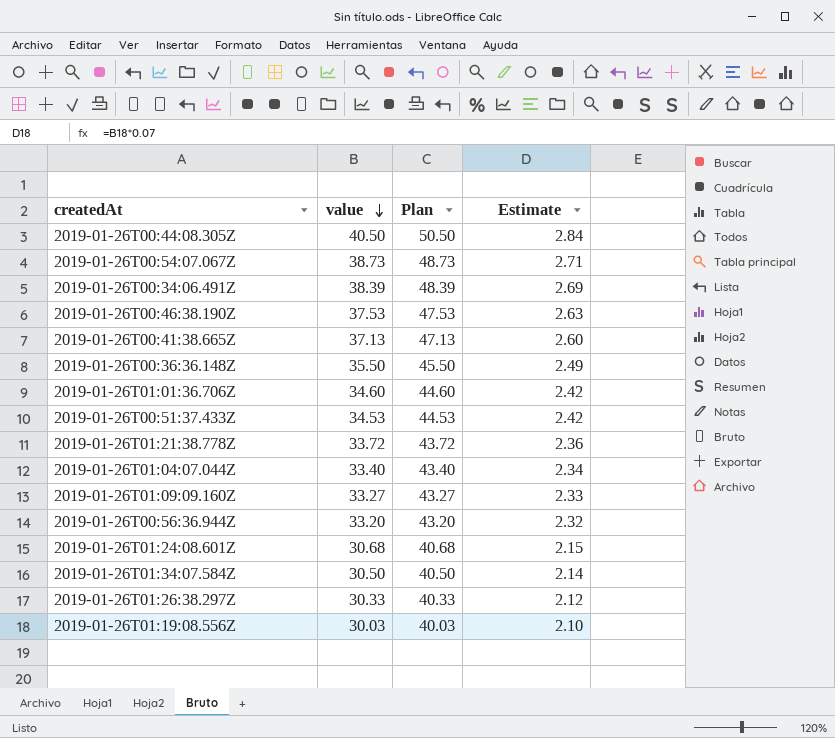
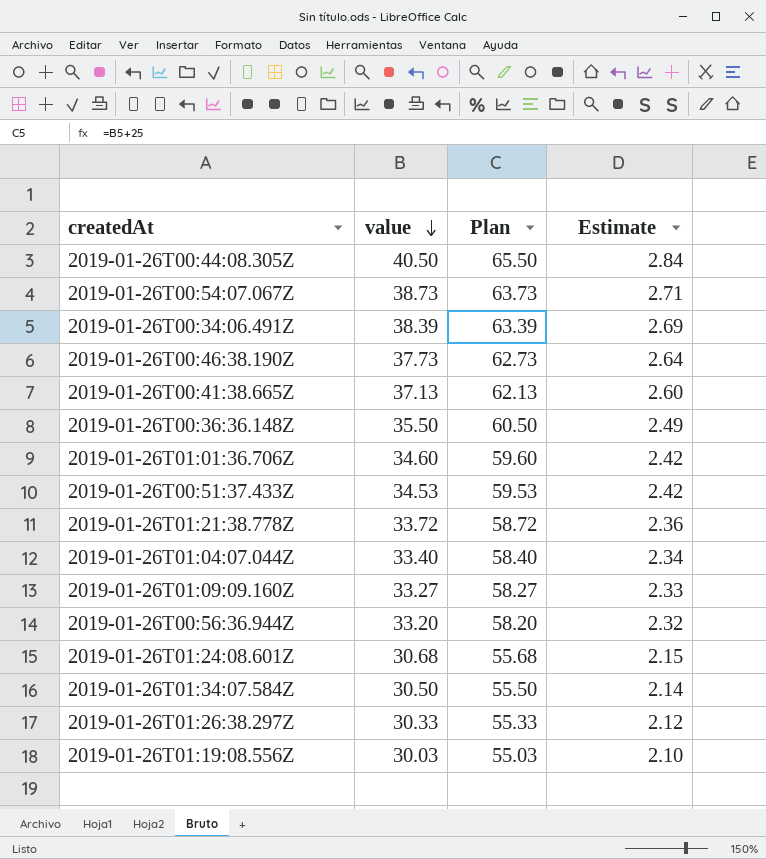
column Plan | formula: [value] + 10 -> [value] + 25
2019-01-26T00:46:38.190Z | value: 37.53 -> 37.73
2019-01-26T00:46:38.190Z | Estimate: 2.63 -> 2.64

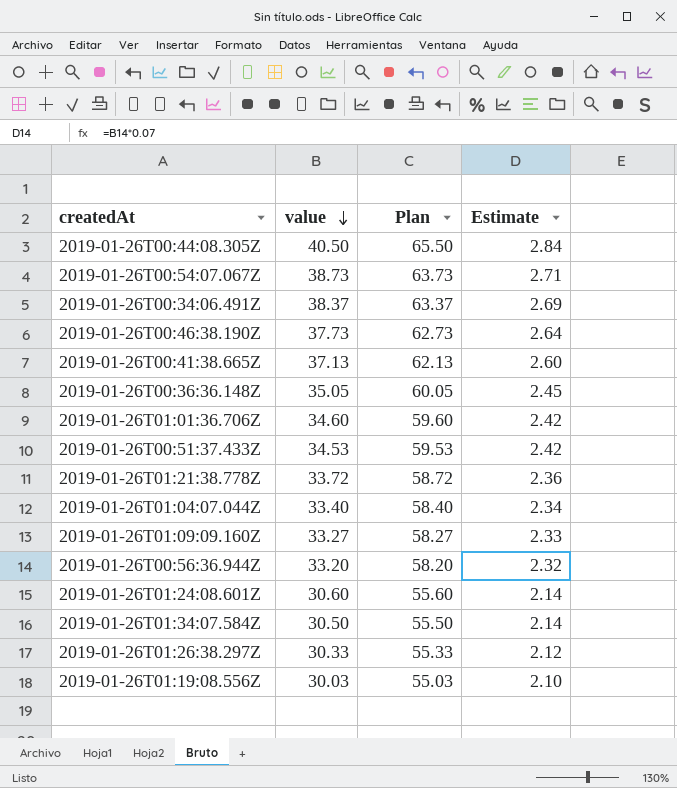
2019-01-26T00:34:06.491Z | value: 38.39 -> 38.37
2019-01-26T00:34:06.491Z | Plan: 63.39 -> 63.37
2019-01-26T00:36:36.148Z | value: 35.50 -> 35.05
2019-01-26T00:36:36.148Z | Plan: 60.50 -> 60.05
2019-01-26T00:36:36.148Z | Estimate: 2.49 -> 2.45
2019-01-26T01:24:08.601Z | value: 30.68 -> 30.60
2019-01-26T01:24:08.601Z | Plan: 55.68 -> 55.60
2019-01-26T01:24:08.601Z | Estimate: 2.15 -> 2.14

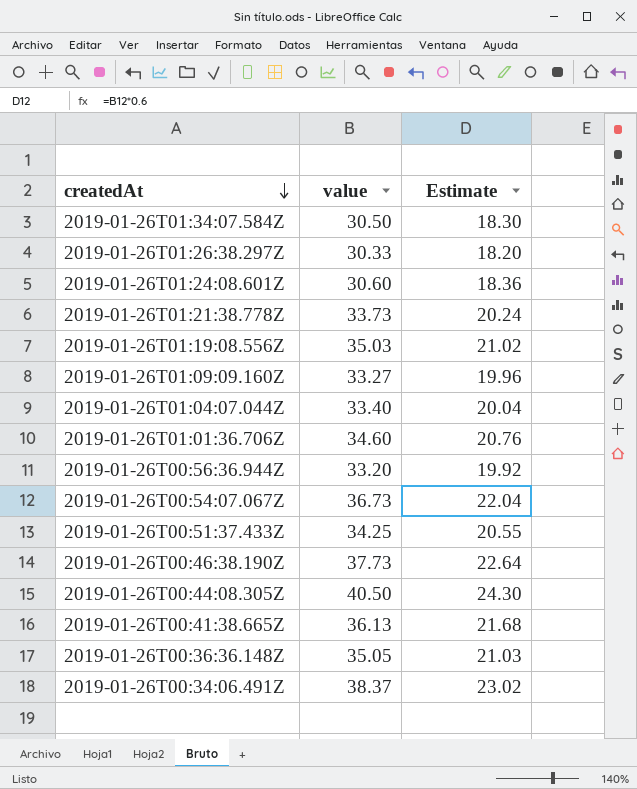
row order: value descending -> createdAt descending
column Plan | formula: [value] + 25 -> none
column Estimate | formula: [value] * 0.07 -> [value] * 0.6
2019-01-26T01:21:38.778Z | value: 33.72 -> 33.73
2019-01-26T01:19:08.556Z | value: 30.03 -> 35.03
2019-01-26T00:54:07.067Z | value: 38.73 -> 36.73
2019-01-26T00:51:37.433Z | value: 34.53 -> 34.25
2019-01-26T00:41:38.665Z | value: 37.13 -> 36.13

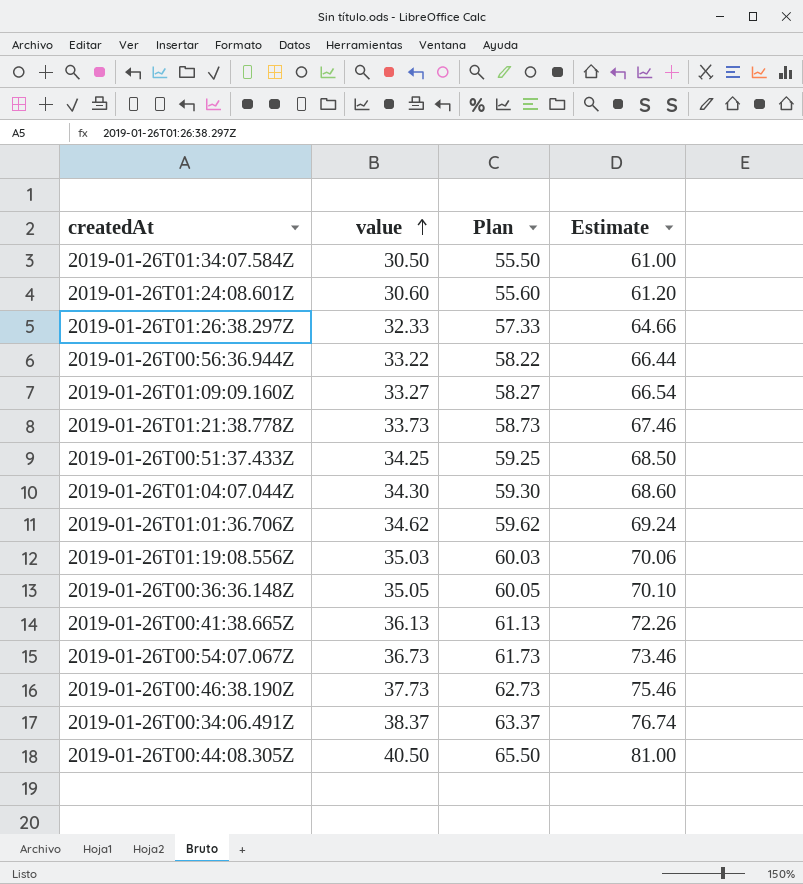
row order: createdAt descending -> value ascending
column Plan | formula: none -> [value] + 25
column Estimate | formula: [value] * 0.6 -> [value] * 2
2019-01-26T01:26:38.297Z | value: 30.33 -> 32.33
2019-01-26T00:56:36.944Z | value: 33.20 -> 33.22
2019-01-26T01:04:07.044Z | value: 33.40 -> 34.30
2019-01-26T01:01:36.706Z | value: 34.60 -> 34.62

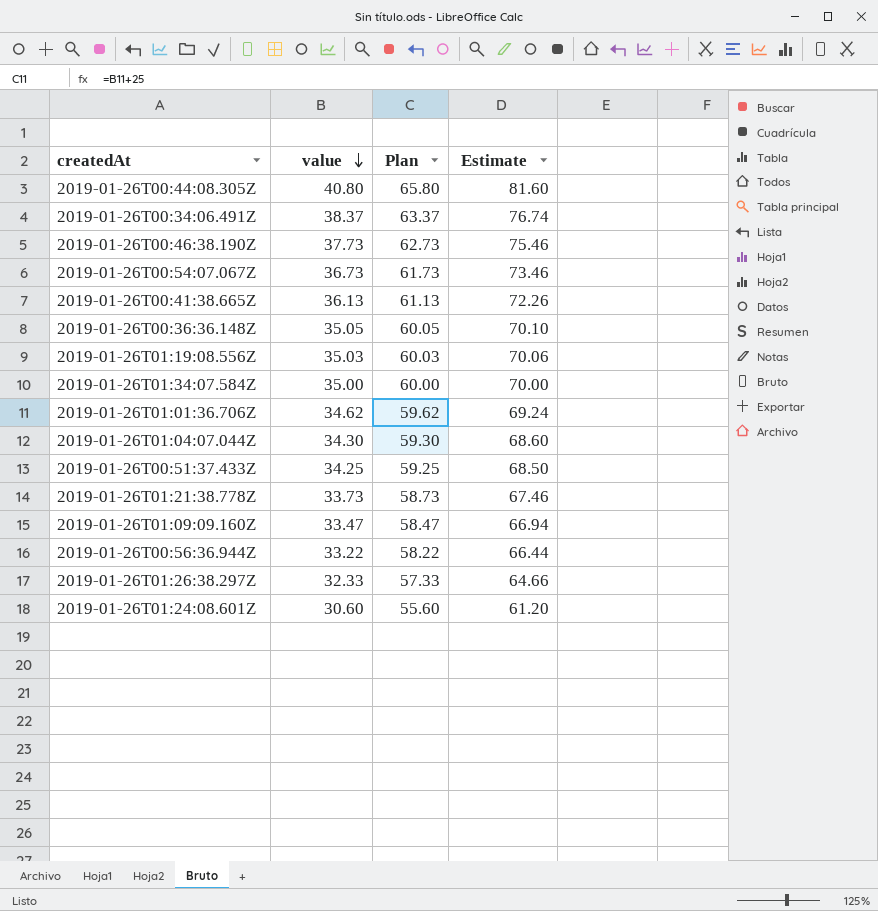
row order: value ascending -> value descending
2019-01-26T00:44:08.305Z | value: 40.50 -> 40.80
2019-01-26T00:44:08.305Z | Plan: 65.50 -> 65.80
2019-01-26T00:44:08.305Z | Estimate: 81.00 -> 81.60
2019-01-26T01:34:07.584Z | value: 30.50 -> 35.00
2019-01-26T01:34:07.584Z | Plan: 55.50 -> 60.00
2019-01-26T01:34:07.584Z | Estimate: 61.00 -> 70.00
2019-01-26T01:09:09.160Z | value: 33.27 -> 33.47
2019-01-26T01:09:09.160Z | Plan: 58.27 -> 58.47
2019-01-26T01:09:09.160Z | Estimate: 66.54 -> 66.94

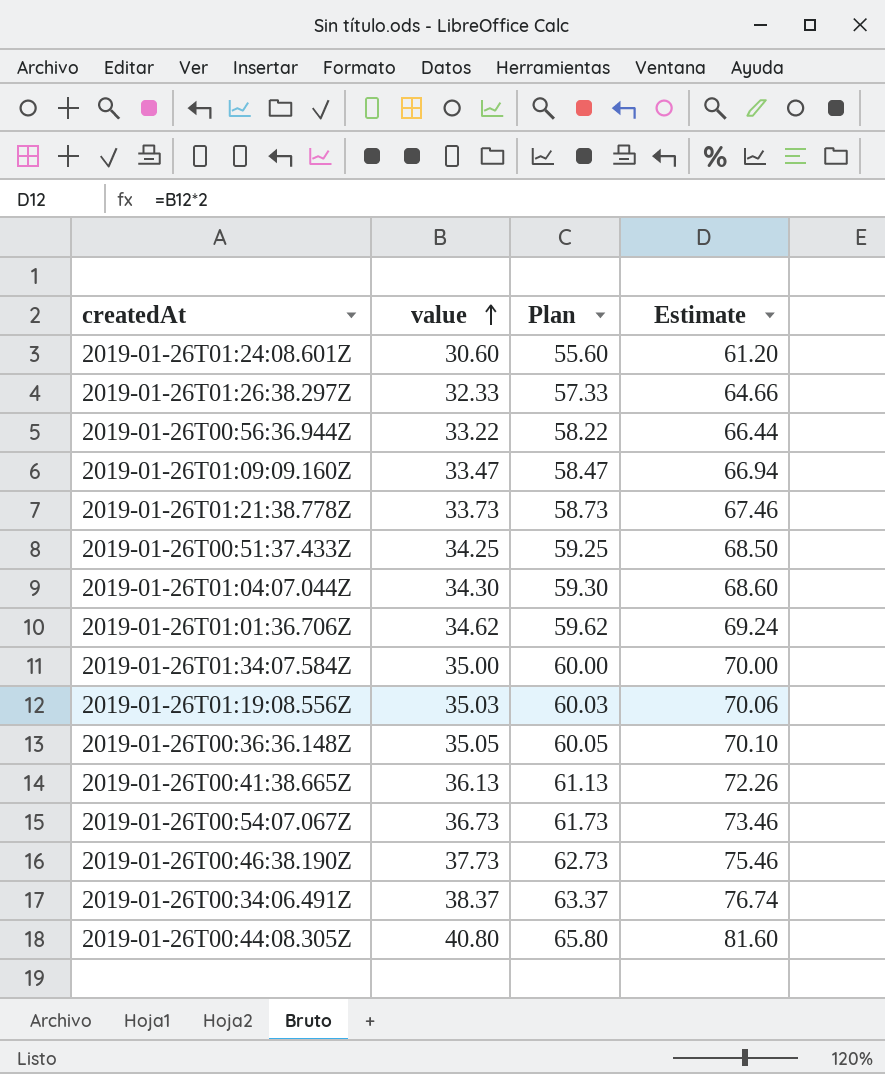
row order: value descending -> value ascending

